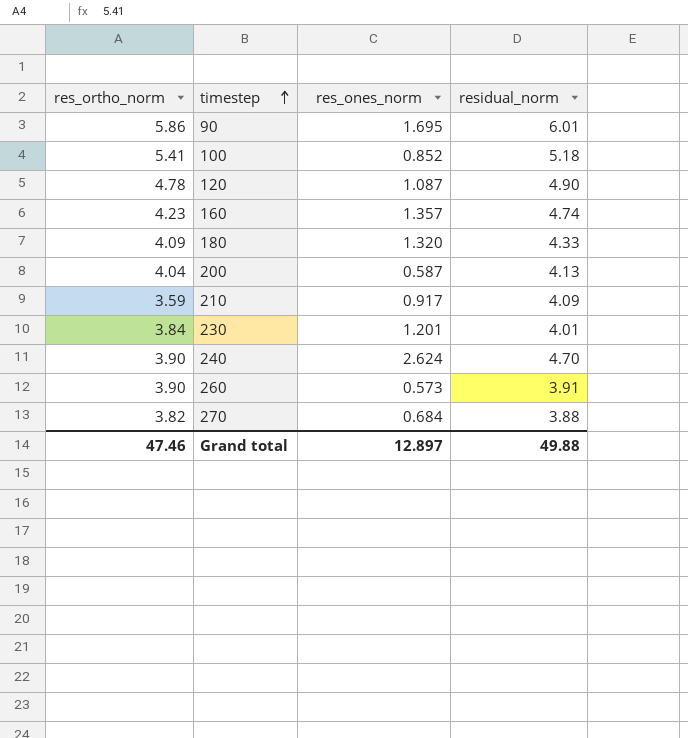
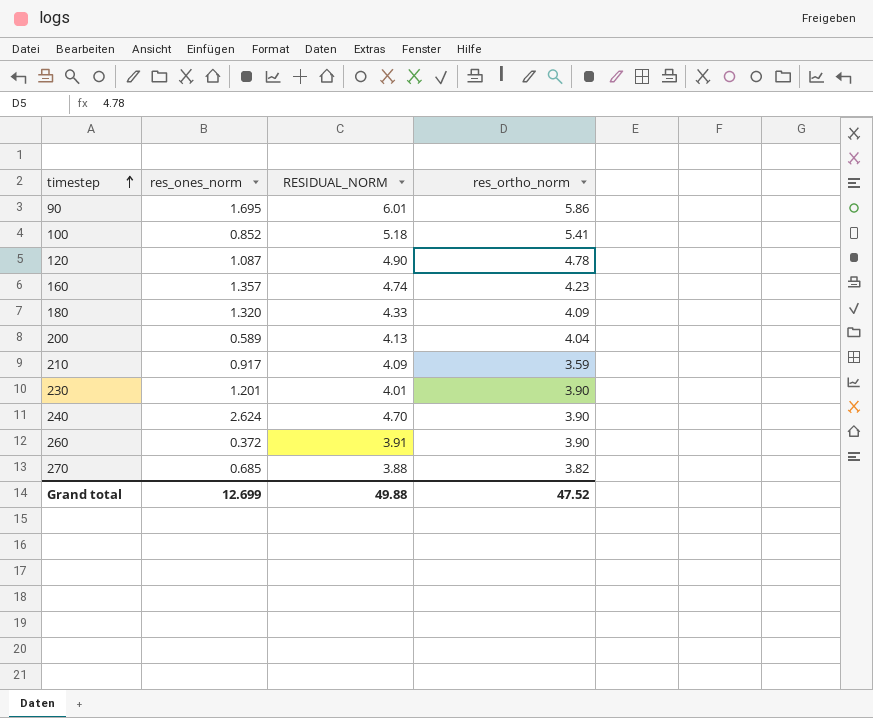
column name: residual_norm -> RESIDUAL_NORM
column res_ortho_norm | position: 1 -> 4
200 | res_ones_norm: 0.587 -> 0.589
230 | res_ortho_norm: 3.84 -> 3.90
260 | res_ones_norm: 0.573 -> 0.372
270 | res_ones_norm: 0.684 -> 0.685
Grand total | res_ones_norm: 12.897 -> 12.699
Grand total | res_ortho_norm: 47.46 -> 47.52

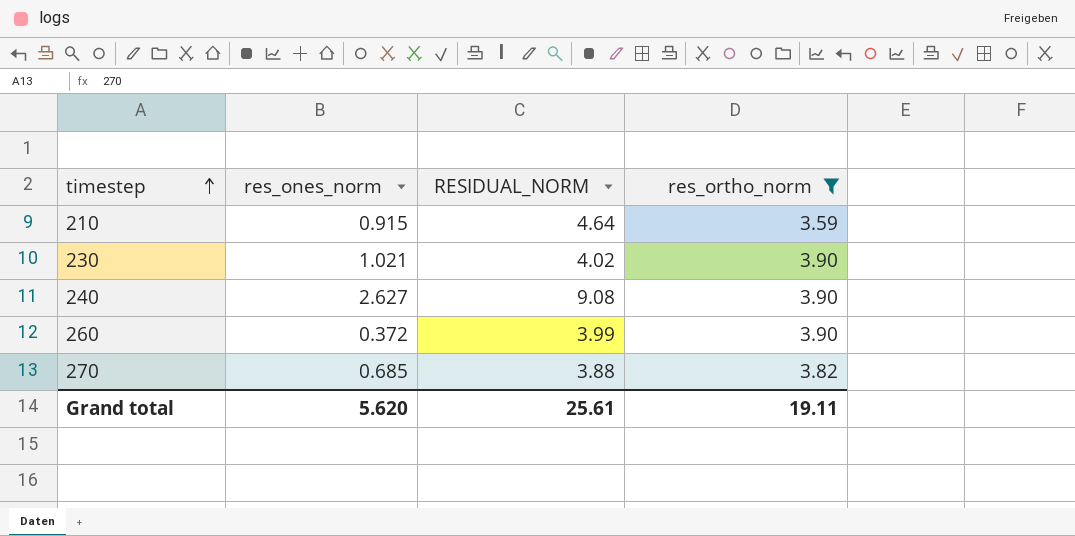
filter: none -> res_ortho_norm <= 3.90
210 | res_ones_norm: 0.917 -> 0.915
210 | RESIDUAL_NORM: 4.09 -> 4.64
230 | res_ones_norm: 1.201 -> 1.021
230 | RESIDUAL_NORM: 4.01 -> 4.02
240 | res_ones_norm: 2.624 -> 2.627
240 | RESIDUAL_NORM: 4.70 -> 9.08
260 | RESIDUAL_NORM: 3.91 -> 3.99
Grand total | res_ones_norm: 12.699 -> 5.620
Grand total | RESIDUAL_NORM: 49.88 -> 25.61
Grand total | res_ortho_norm: 47.52 -> 19.11

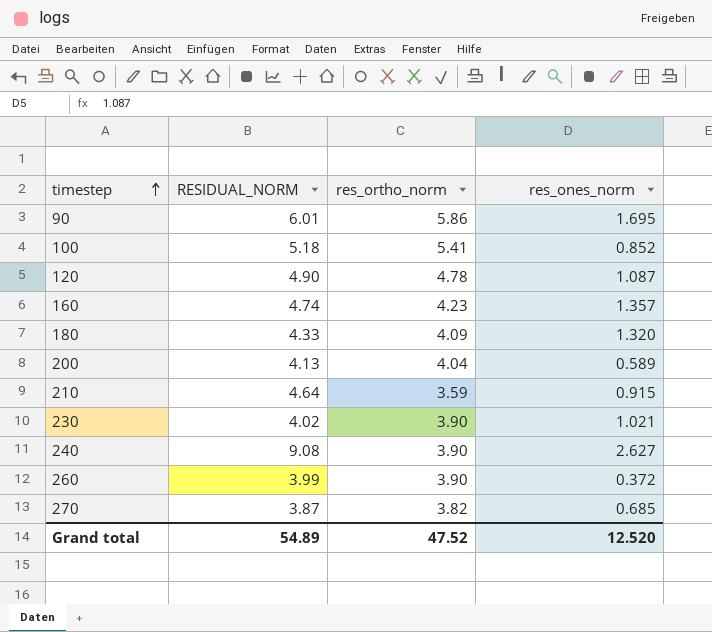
filter: res_ortho_norm <= 3.90 -> none
column res_ones_norm | position: 2 -> 4
270 | RESIDUAL_NORM: 3.88 -> 3.87
Grand total | RESIDUAL_NORM: 25.61 -> 54.89
Grand total | res_ortho_norm: 19.11 -> 47.52
Grand total | res_ones_norm: 5.620 -> 12.520

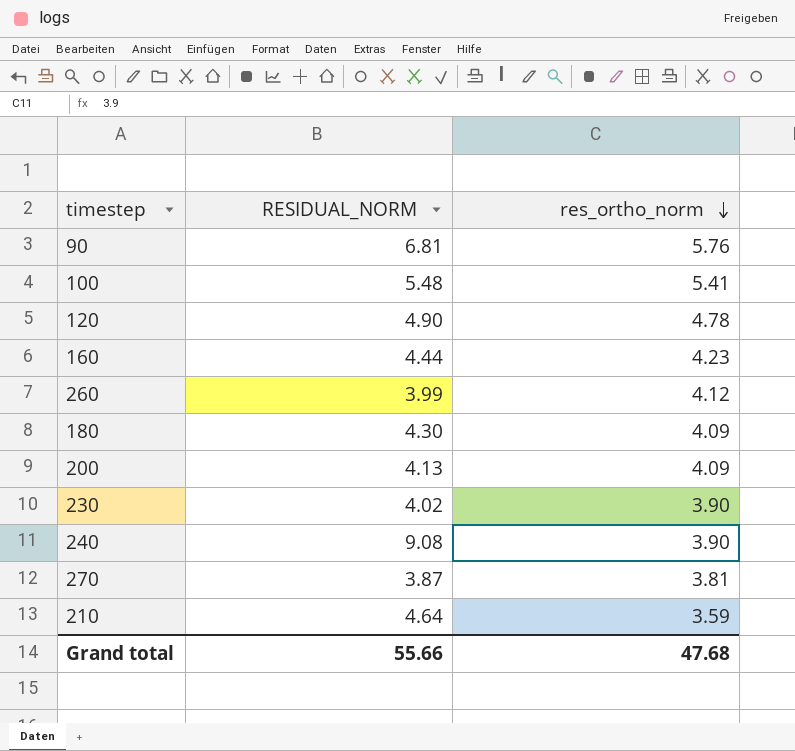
row order: timestep ascending -> res_ortho_norm descending
column res_ones_norm | position: 4 -> none
90 | RESIDUAL_NORM: 6.01 -> 6.81
90 | res_ortho_norm: 5.86 -> 5.76
100 | RESIDUAL_NORM: 5.18 -> 5.48
160 | RESIDUAL_NORM: 4.74 -> 4.44
260 | res_ortho_norm: 3.90 -> 4.12
180 | RESIDUAL_NORM: 4.33 -> 4.30
200 | res_ortho_norm: 4.04 -> 4.09
270 | res_ortho_norm: 3.82 -> 3.81
Grand total | RESIDUAL_NORM: 54.89 -> 55.66
Grand total | res_ortho_norm: 47.52 -> 47.68

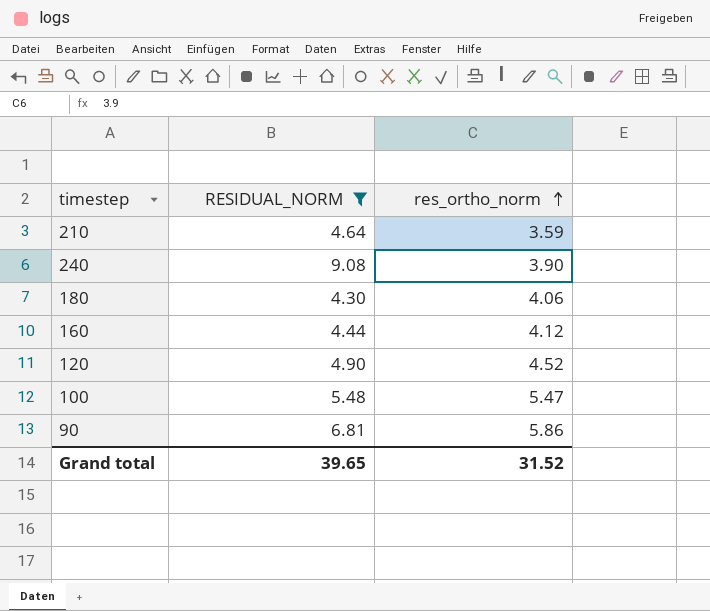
filter: none -> RESIDUAL_NORM >= 4.30
row order: res_ortho_norm descending -> res_ortho_norm ascending
180 | res_ortho_norm: 4.09 -> 4.06
160 | res_ortho_norm: 4.23 -> 4.12
120 | res_ortho_norm: 4.78 -> 4.52
100 | res_ortho_norm: 5.41 -> 5.47
90 | res_ortho_norm: 5.76 -> 5.86
Grand total | RESIDUAL_NORM: 55.66 -> 39.65
Grand total | res_ortho_norm: 47.68 -> 31.52

